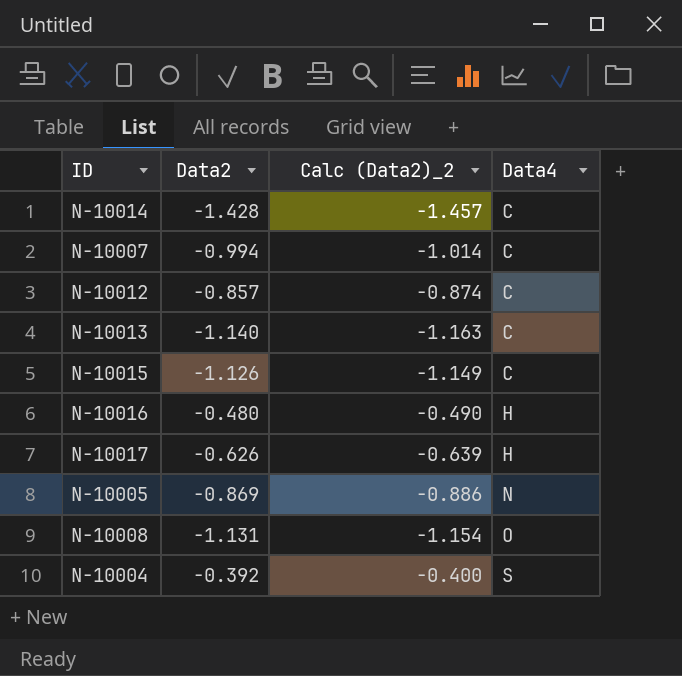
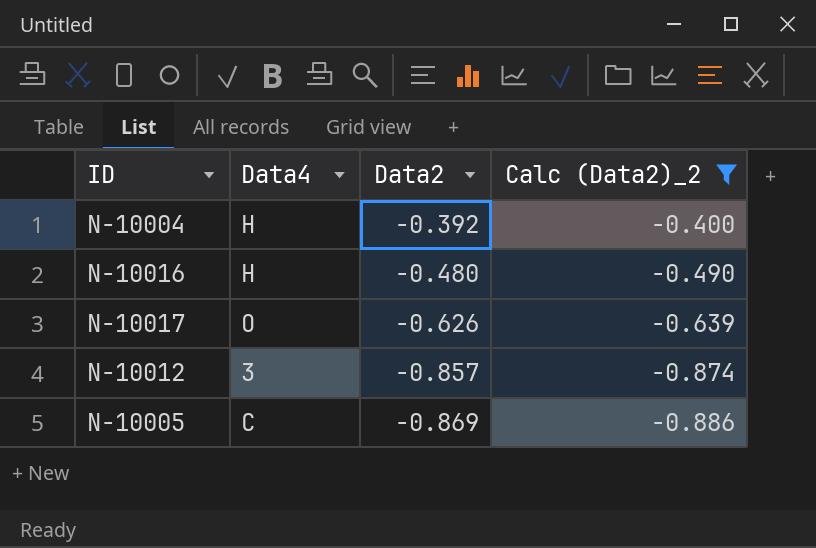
filter: none -> Calc (Data2)_2 >= -0.886
row order: Data4 ascending -> Data2 descending
column Data4 | position: 4 -> 2
N-10004 | Data4: S -> H
N-10017 | Data4: H -> O
N-10012 | Data4: C -> 3
N-10005 | Data4: N -> C

